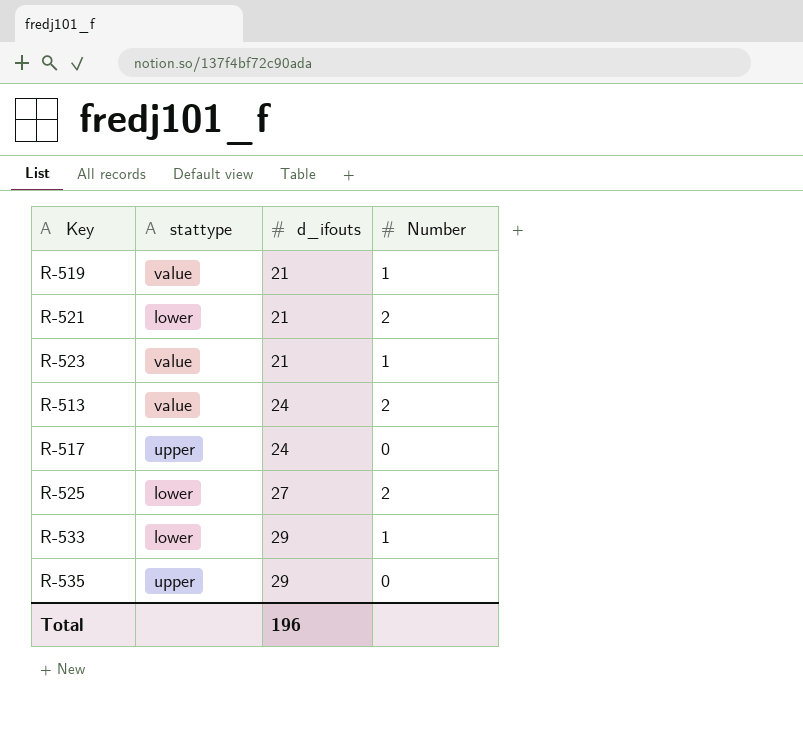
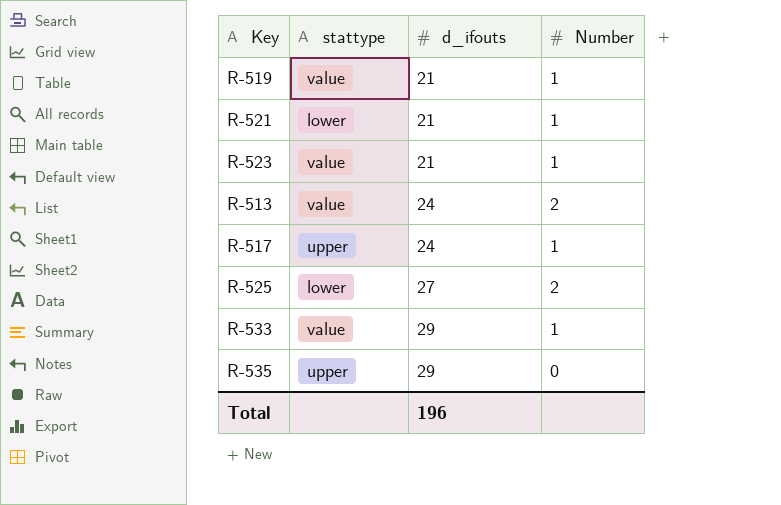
R-521 | Number: 2 -> 1
R-517 | Number: 0 -> 1
R-533 | stattype: lower -> value

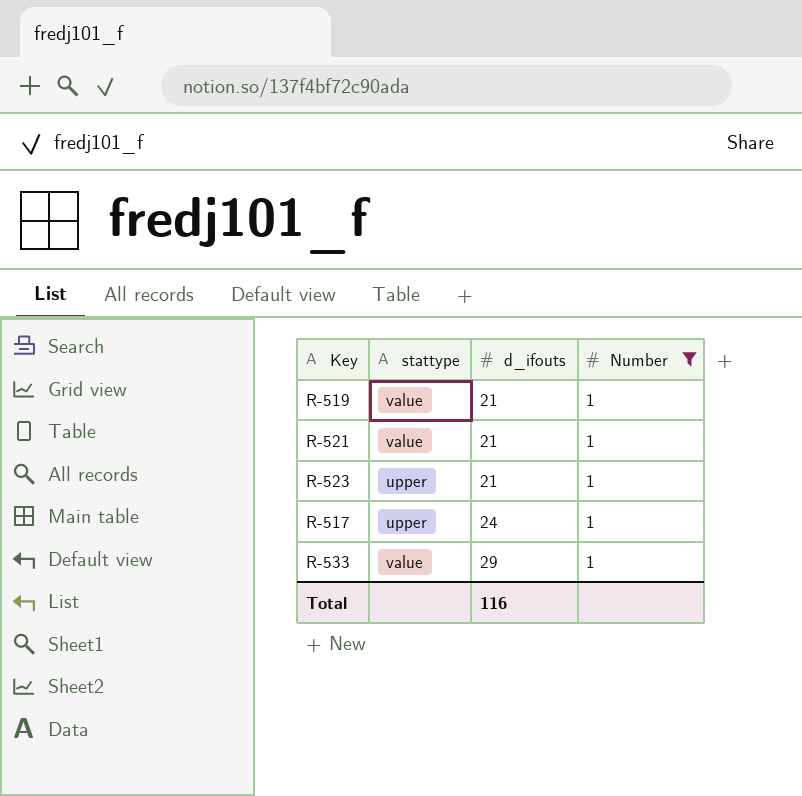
filter: none -> Number = 1
R-521 | stattype: lower -> value
R-523 | stattype: value -> upper
Total | d_ifouts: 196 -> 116

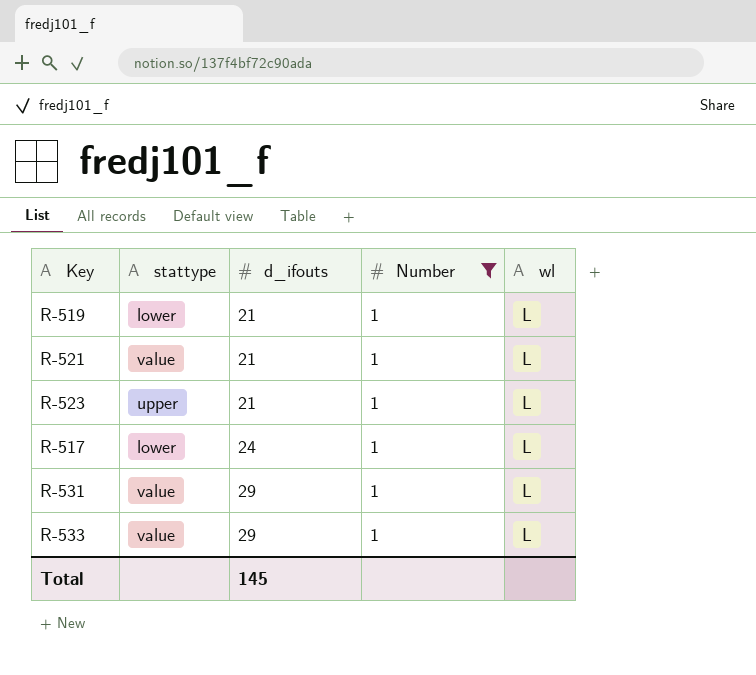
column wl | position: none -> 5
R-519 | stattype: value -> lower
R-517 | stattype: upper -> lower
row R-531: none -> value | 29 | 1 | L
Total | d_ifouts: 116 -> 145

